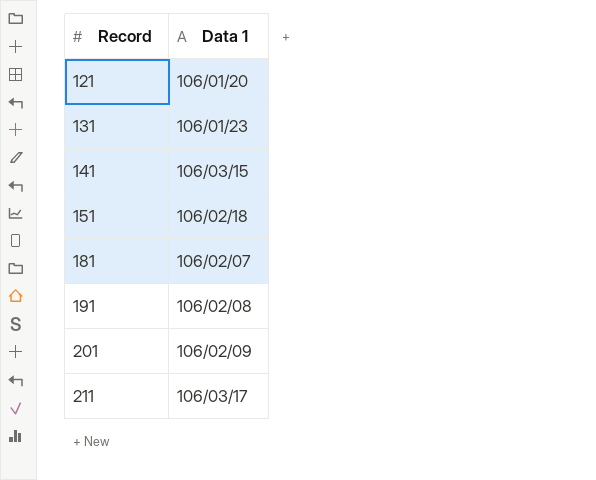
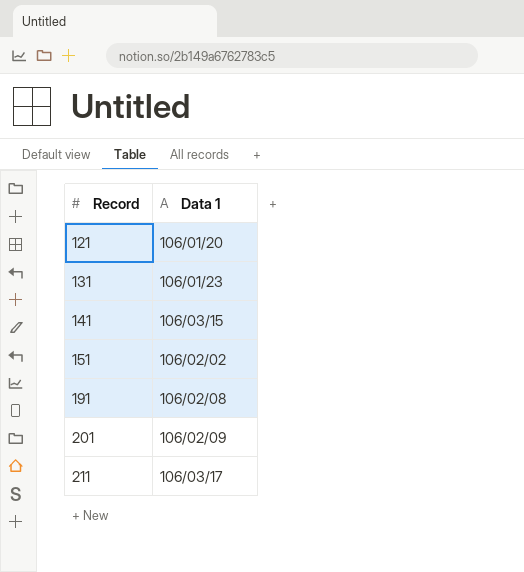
row 181: 106/02/07 -> none
151 | Data 1: 106/02/18 -> 106/02/02

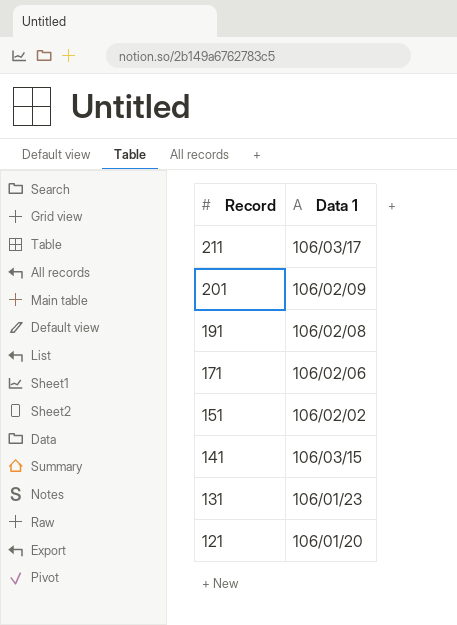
row order: Record ascending -> Record descending
row 171: none -> 106/02/06

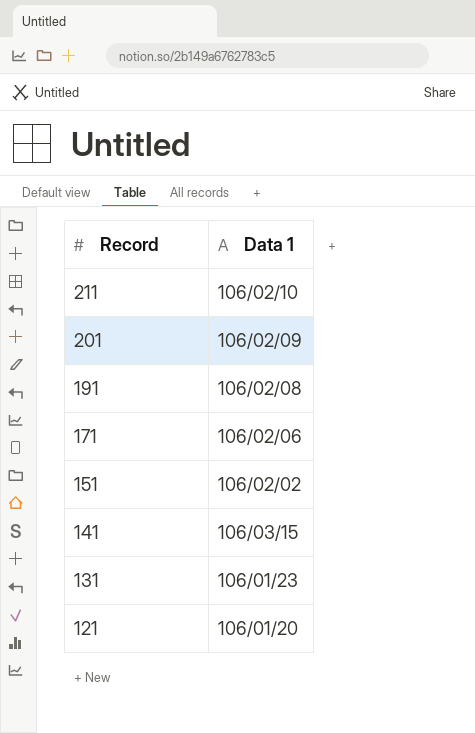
211 | Data 1: 106/03/17 -> 106/02/10

